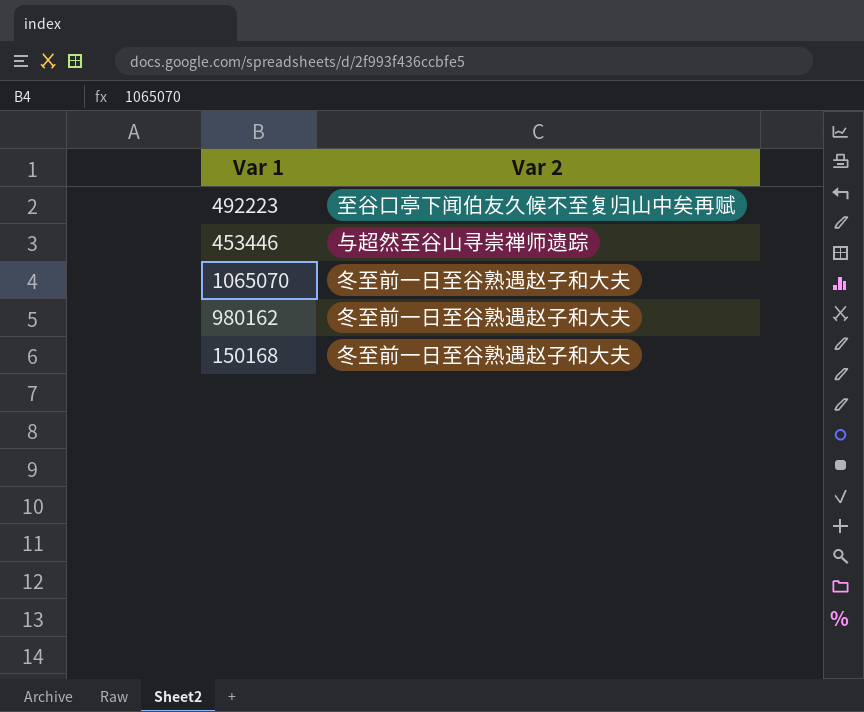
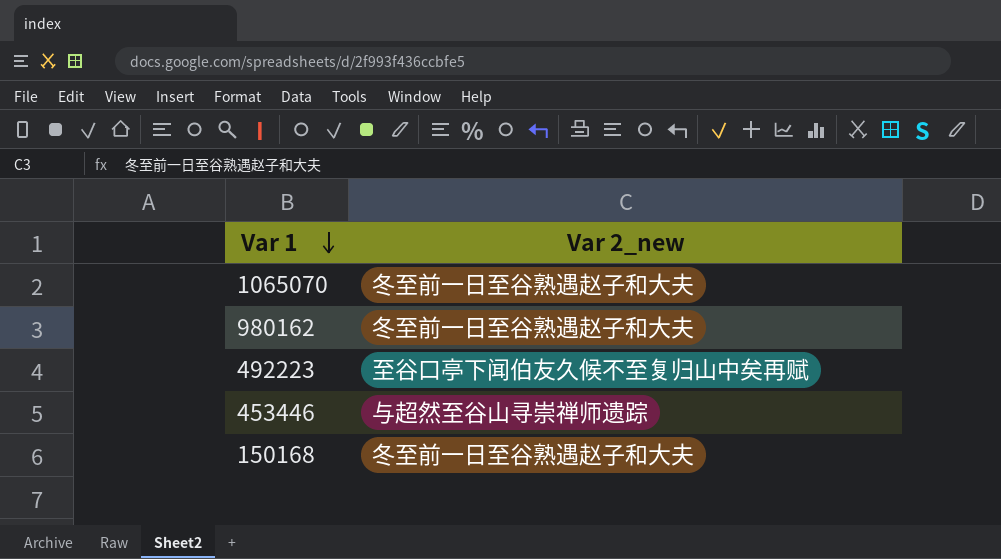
row order: none -> Var 1 descending
column name: Var 2 -> Var 2_new

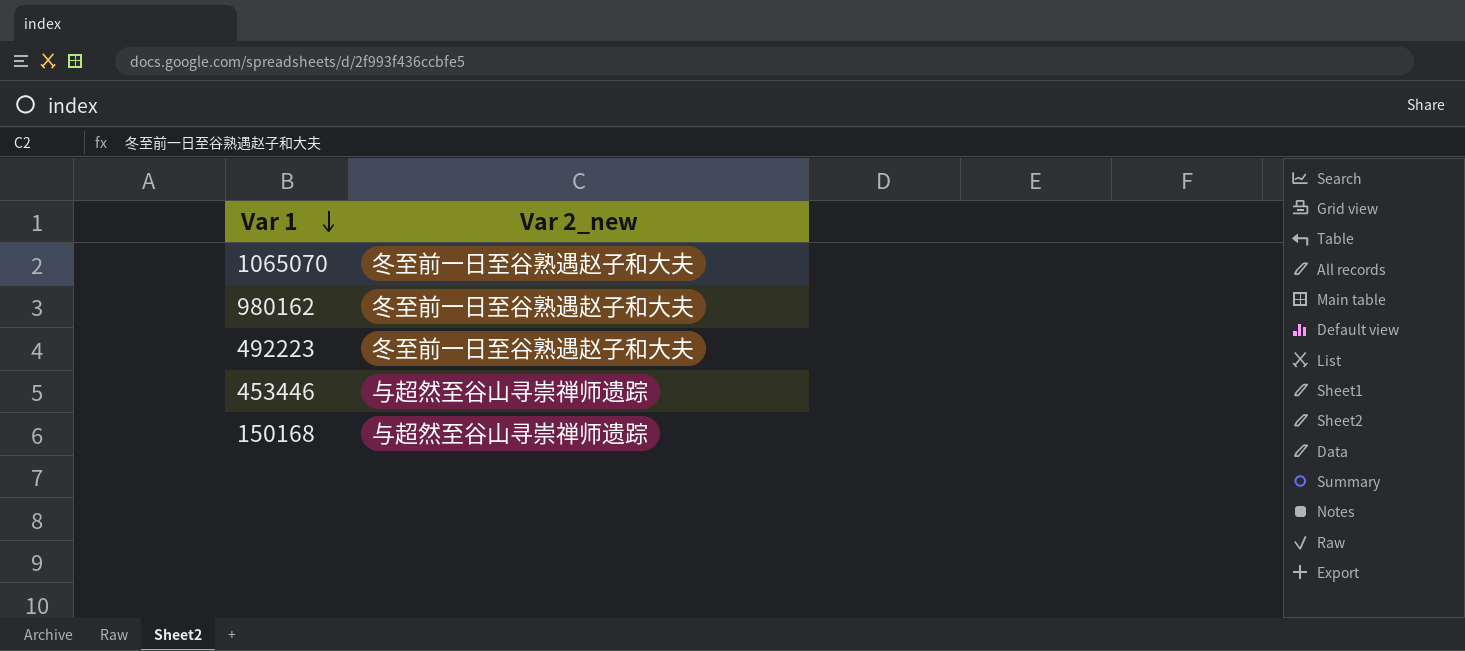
492223 | Var 2_new: 至谷口亭下闻伯友久候不至复归山中矣再赋 -> 冬至前一日至谷熟遇赵子和大夫
150168 | Var 2_new: 冬至前一日至谷熟遇赵子和大夫 -> 与超然至谷山寻崇禅师遗踪

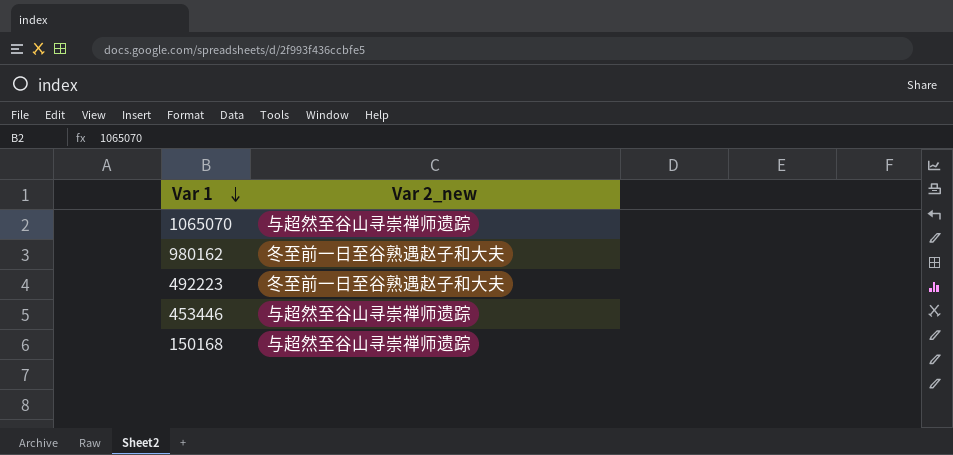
1065070 | Var 2_new: 冬至前一日至谷熟遇赵子和大夫 -> 与超然至谷山寻崇禅师遗踪

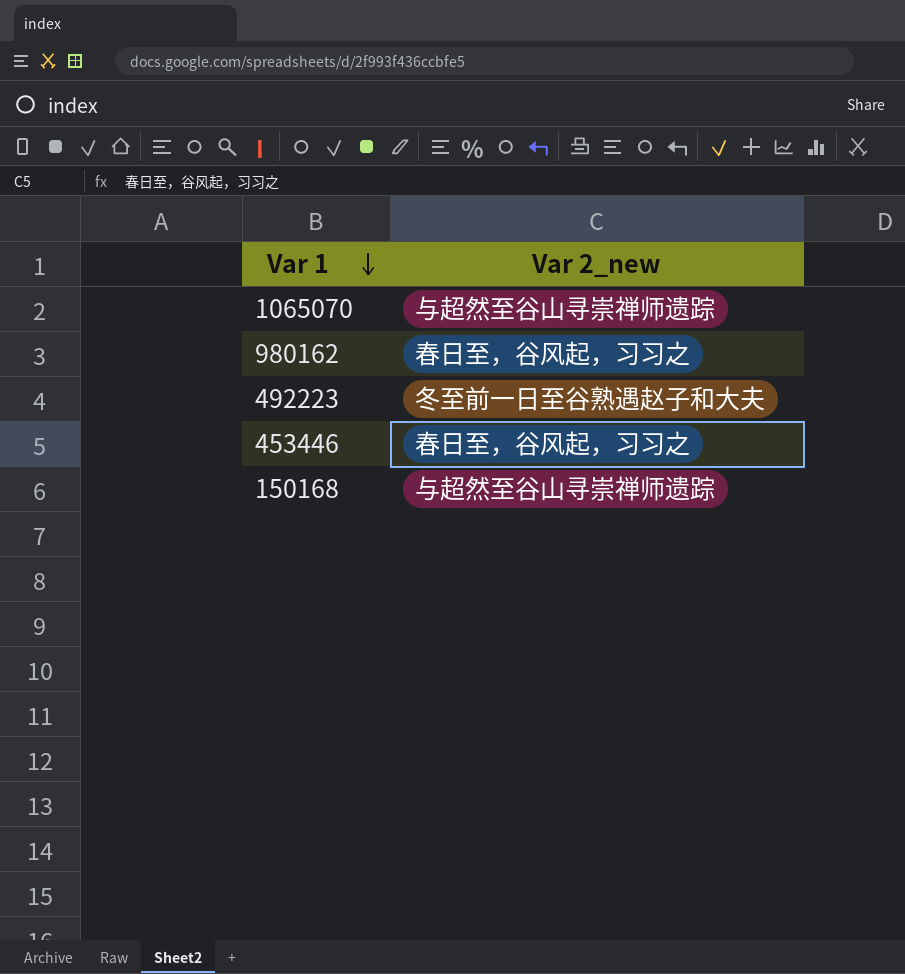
980162 | Var 2_new: 冬至前一日至谷熟遇赵子和大夫 -> 春日至，谷风起，习习之
453446 | Var 2_new: 与超然至谷山寻崇禅师遗踪 -> 春日至，谷风起，习习之

